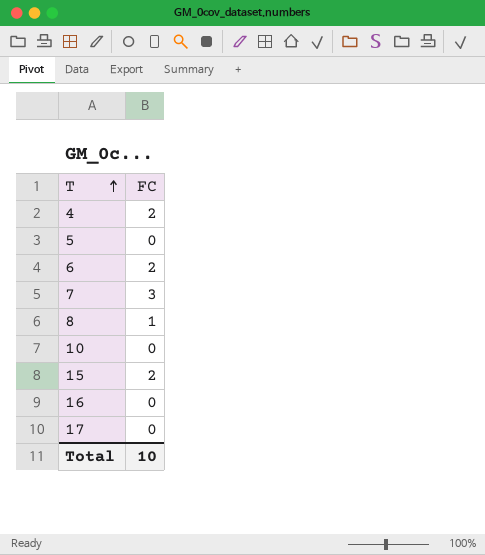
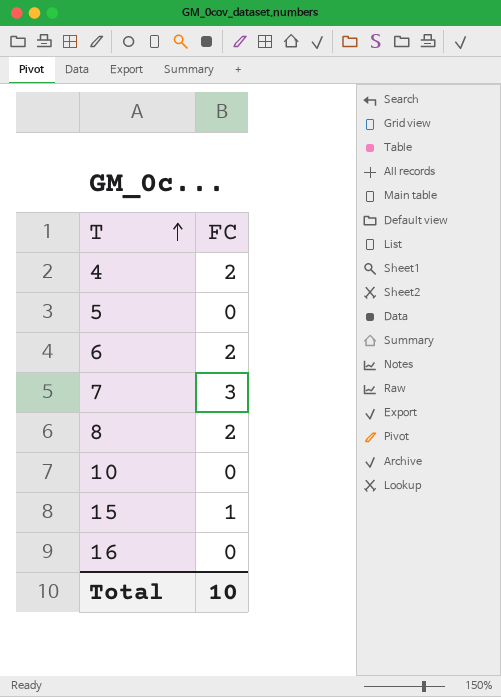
row 17: 0 -> none
8 | FC: 1 -> 2
15 | FC: 2 -> 1

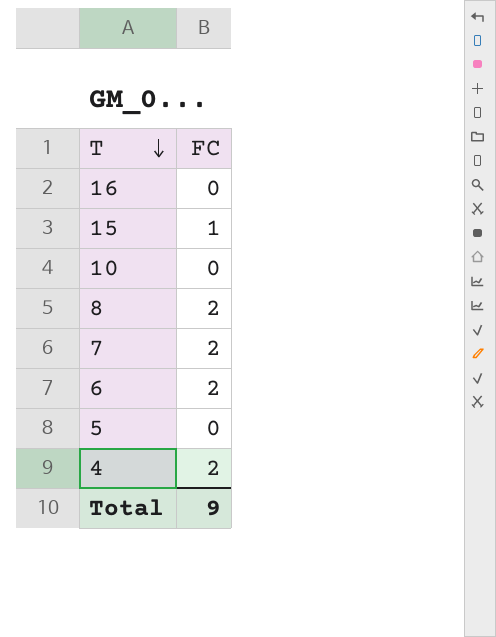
row order: T ascending -> T descending
7 | FC: 3 -> 2
Total | FC: 10 -> 9

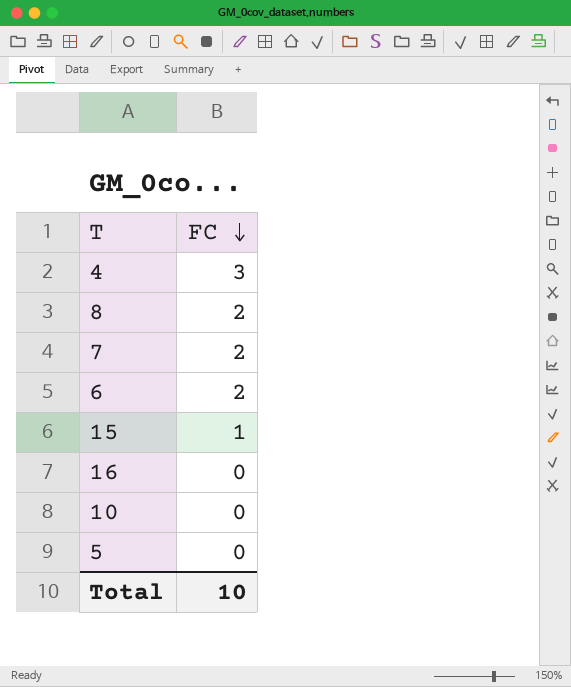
row order: T descending -> FC descending
4 | FC: 2 -> 3
Total | FC: 9 -> 10

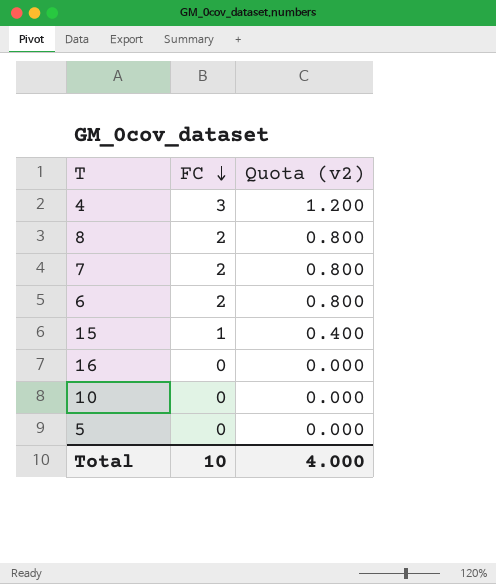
column Quota (v2) | formula: none -> [FC] * 0.4

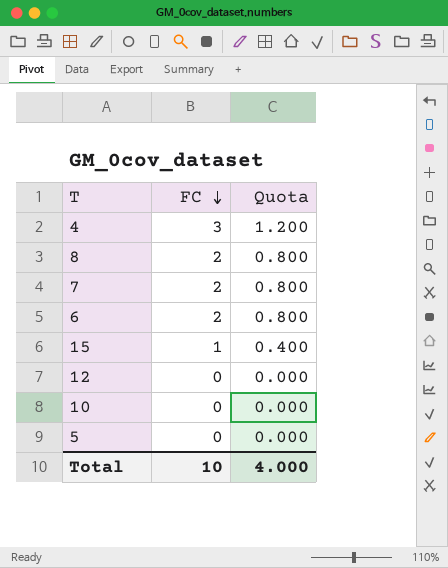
column name: Quota (v2) -> Quota
row 16: 0 | 0.000 -> none
row 12: none -> 0 | 0.000

